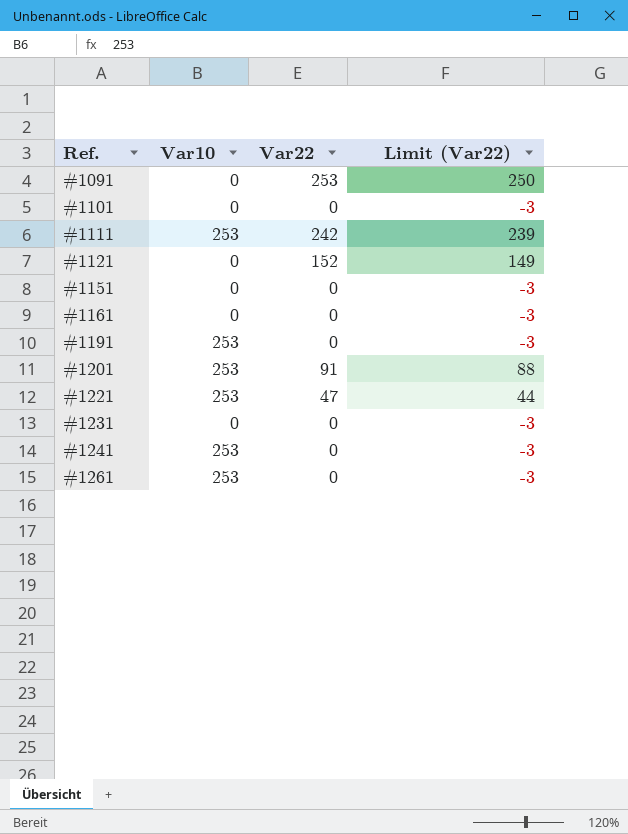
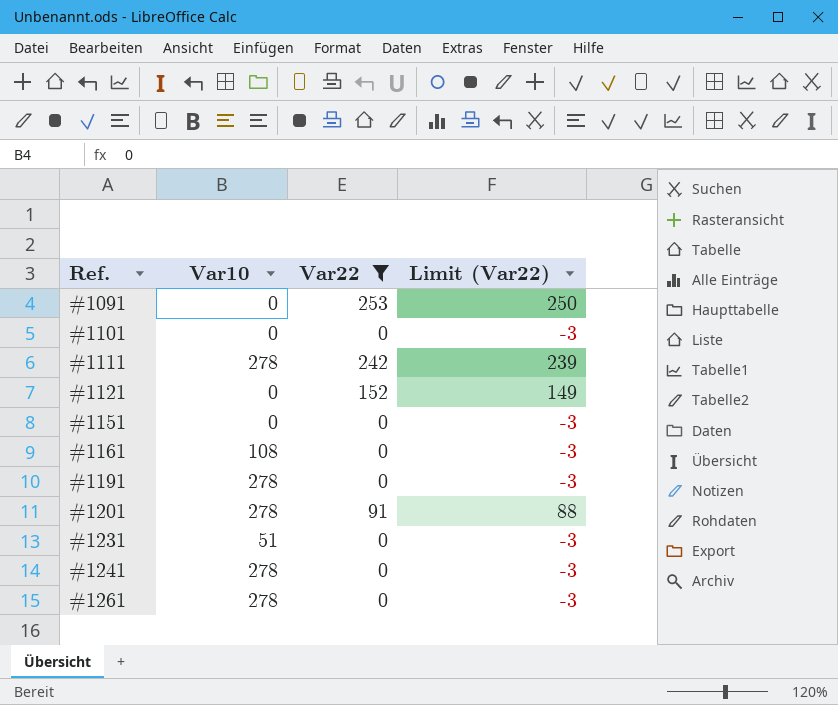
filter: none -> Var22 != 47
#1111 | Var10: 253 -> 278
#1161 | Var10: 0 -> 108
#1191 | Var10: 253 -> 278
#1201 | Var10: 253 -> 278
#1231 | Var10: 0 -> 51
#1241 | Var10: 253 -> 278
#1261 | Var10: 253 -> 278

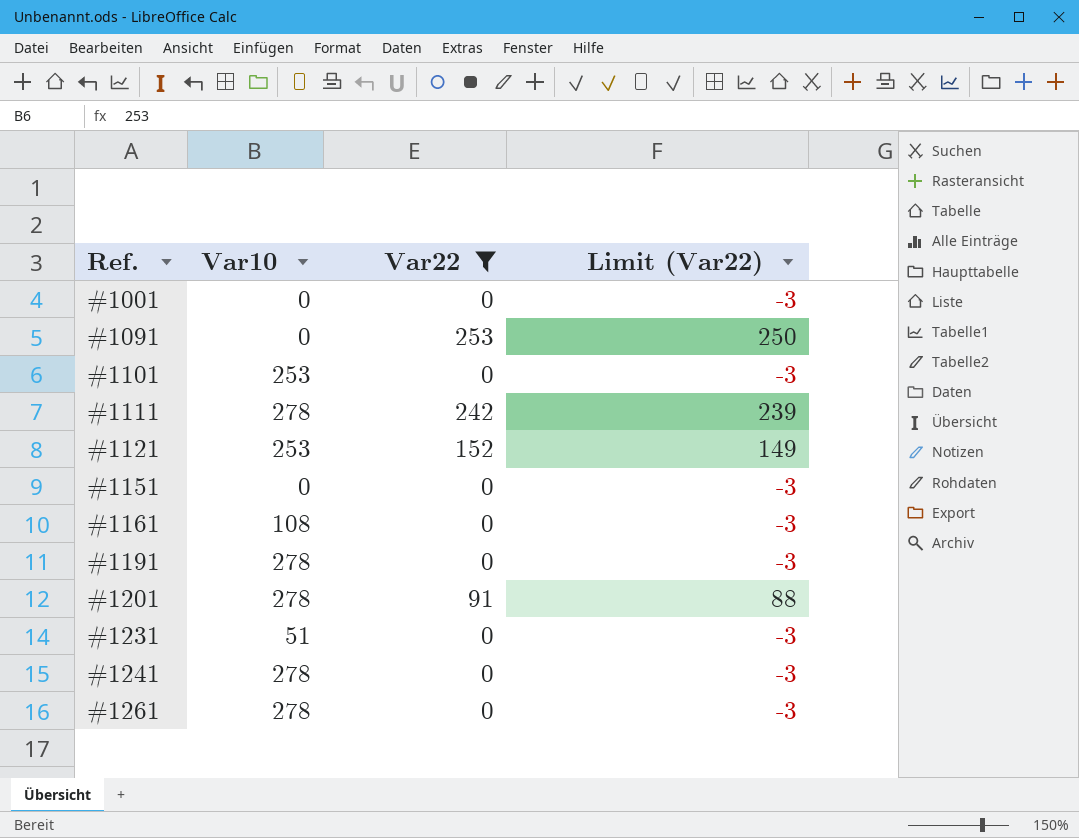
row #1001: none -> 0 | 0 | -3
#1101 | Var10: 0 -> 253
#1121 | Var10: 0 -> 253

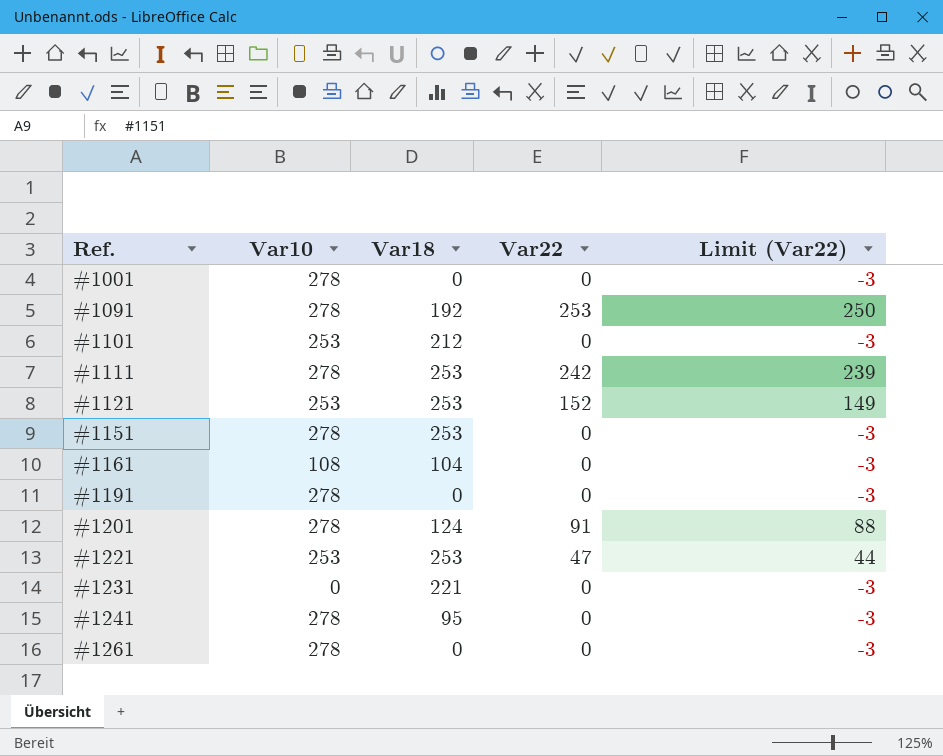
filter: Var22 != 47 -> none
column Var18 | position: none -> 3
#1001 | Var10: 0 -> 278
#1091 | Var10: 0 -> 278
#1151 | Var10: 0 -> 278
#1231 | Var10: 51 -> 0

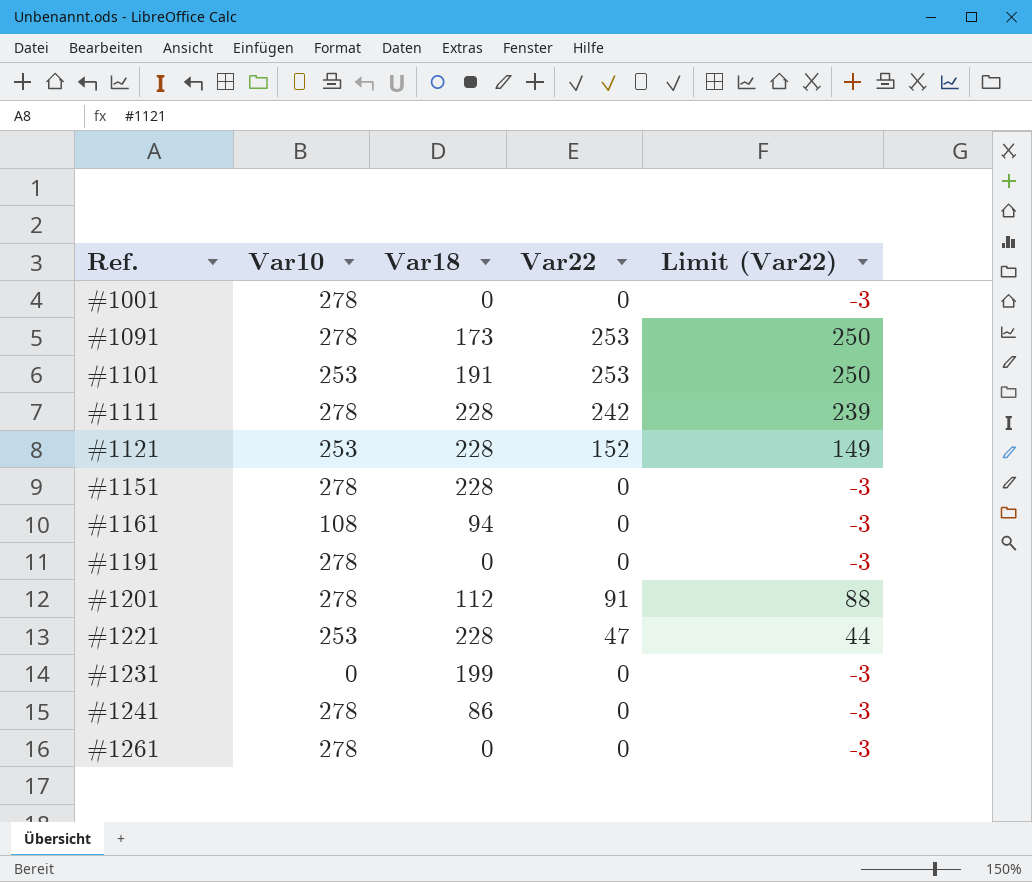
#1091 | Var18: 192 -> 173
#1101 | Var18: 212 -> 191
#1101 | Var22: 0 -> 253
#1101 | Limit (Var22): -3 -> 250
#1111 | Var18: 253 -> 228
#1121 | Var18: 253 -> 228
#1151 | Var18: 253 -> 228
#1161 | Var18: 104 -> 94
#1201 | Var18: 124 -> 112
#1221 | Var18: 253 -> 228
#1231 | Var18: 221 -> 199
#1241 | Var18: 95 -> 86

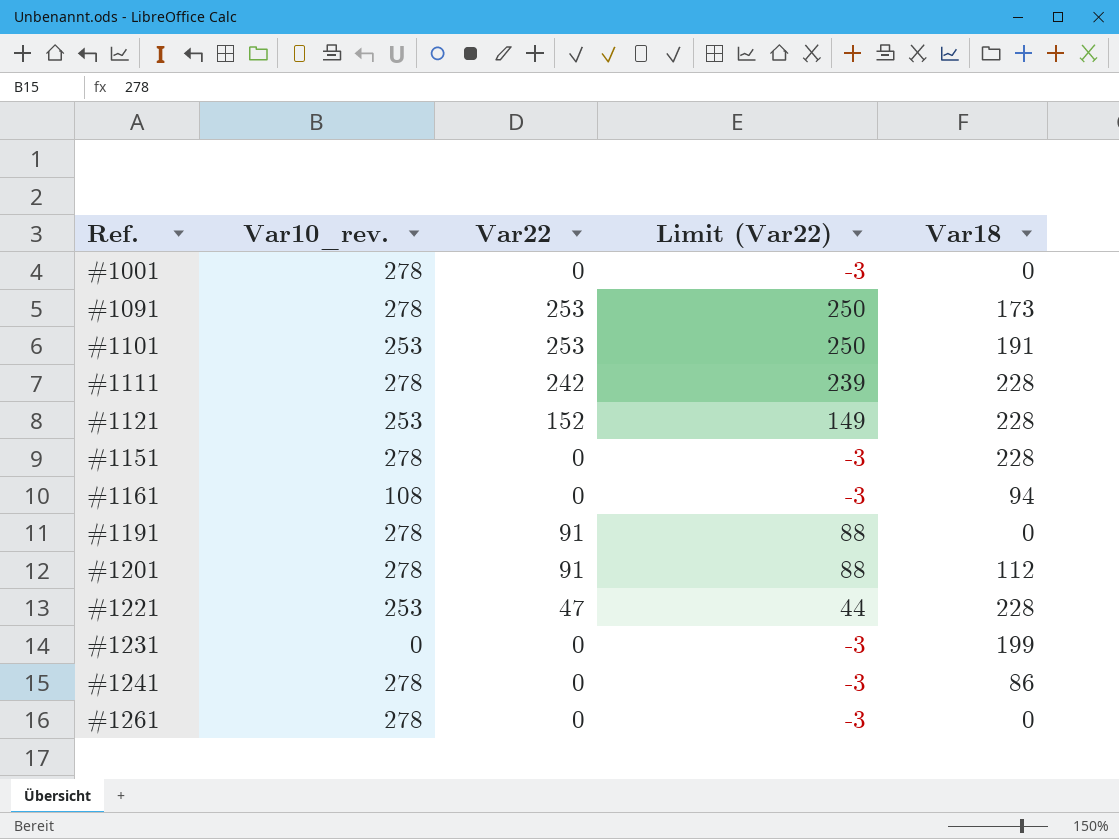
column name: Var10 -> Var10_rev.
column Var18 | position: 3 -> 5
#1191 | Var22: 0 -> 91
#1191 | Limit (Var22): -3 -> 88

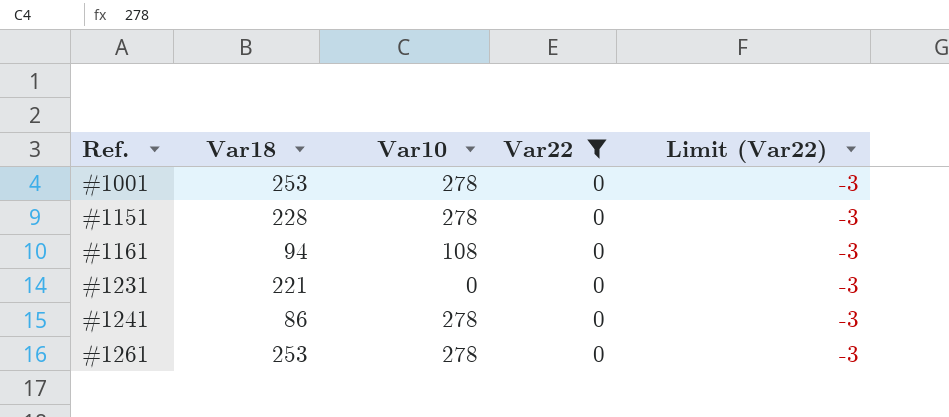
filter: none -> Var22 = 0
column Var18 | position: 5 -> 2
column name: Var10_rev. -> Var10
#1001 | Var18: 0 -> 253
#1231 | Var18: 199 -> 221
#1261 | Var18: 0 -> 253

